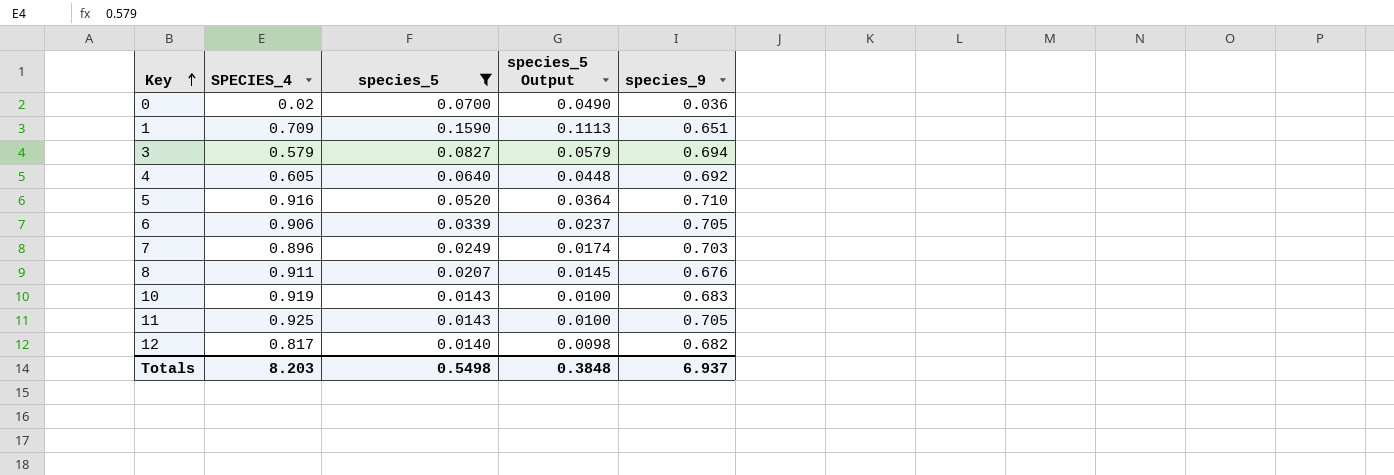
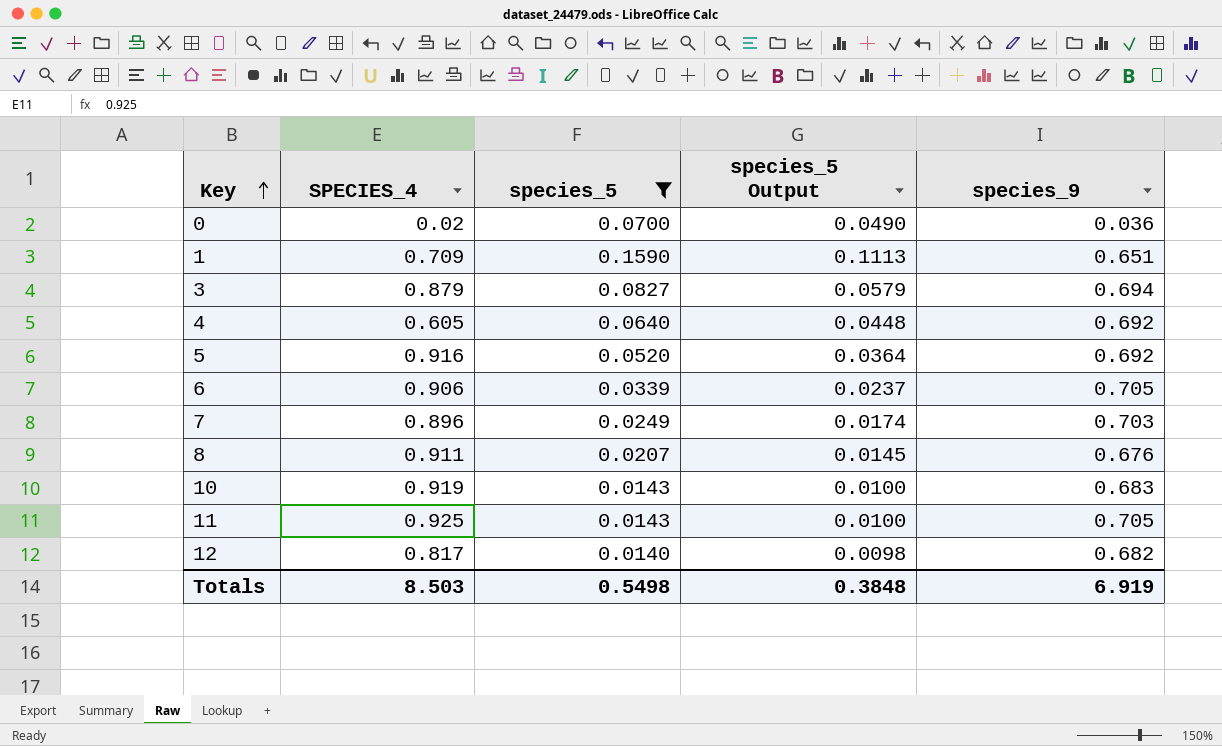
3 | SPECIES_4: 0.579 -> 0.879
5 | species_9: 0.710 -> 0.692
Totals | SPECIES_4: 8.203 -> 8.503
Totals | species_9: 6.937 -> 6.919

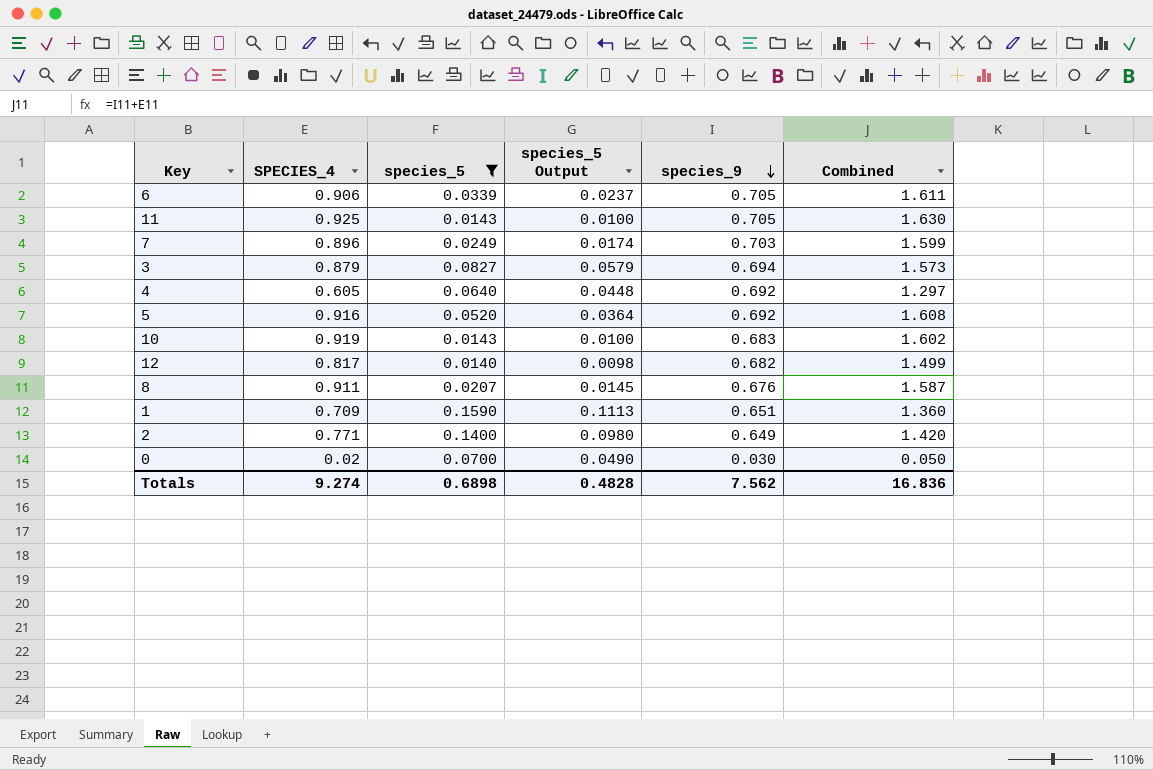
row order: Key ascending -> species_9 descending
column Combined | formula: none -> [SPECIES_4] + [species_9]
row 2: none -> 0.771 | 0.1400 | 0.0980 | 0.649 | 1.420
0 | species_9: 0.036 -> 0.030
Totals | SPECIES_4: 8.503 -> 9.274
Totals | species_5: 0.5498 -> 0.6898
Totals | species_5 Output: 0.3848 -> 0.4828
Totals | species_9: 6.919 -> 7.562

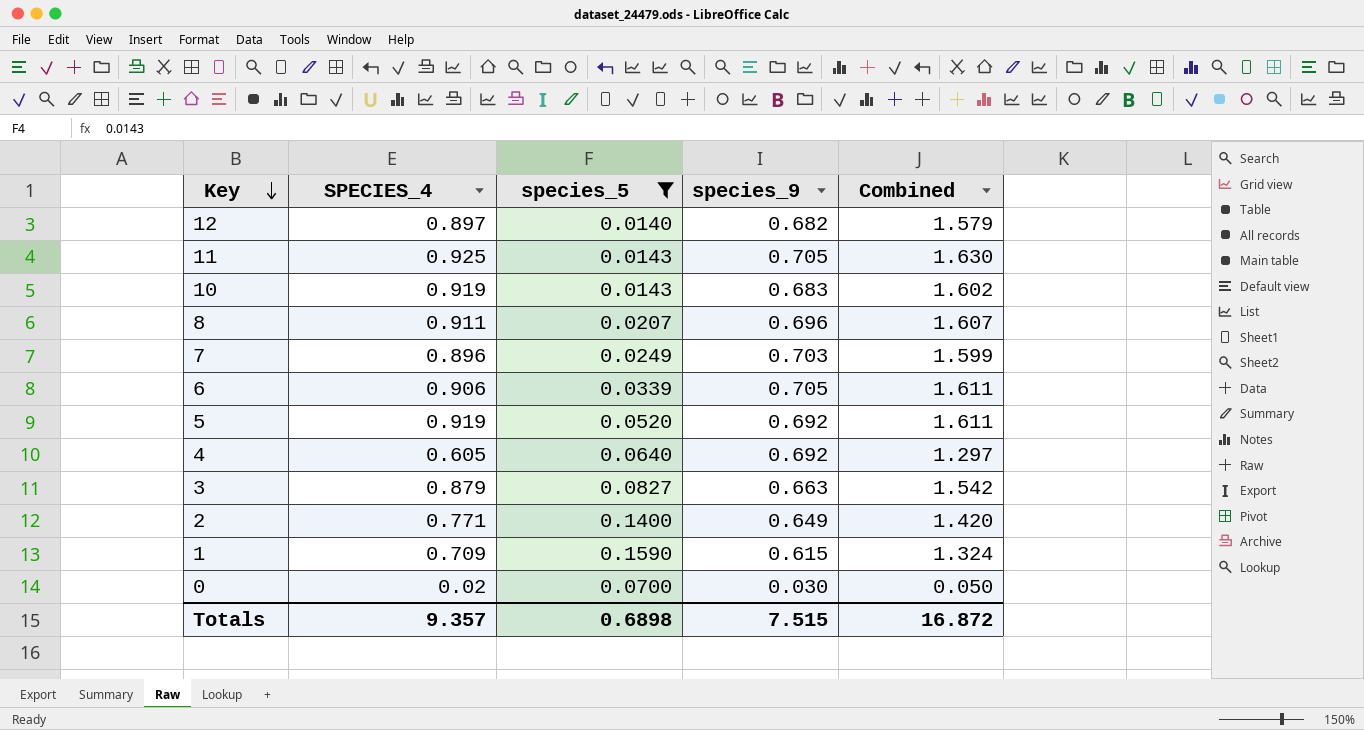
row order: species_9 descending -> Key descending
column species_5 Output | formula: [species_5] * 0.7 -> none
12 | SPECIES_4: 0.817 -> 0.897
12 | Combined: 1.499 -> 1.579
8 | species_9: 0.676 -> 0.696
8 | Combined: 1.587 -> 1.607
5 | SPECIES_4: 0.916 -> 0.919
5 | Combined: 1.608 -> 1.611
3 | species_9: 0.694 -> 0.663
3 | Combined: 1.573 -> 1.542
1 | species_9: 0.651 -> 0.615
1 | Combined: 1.360 -> 1.324
Totals | SPECIES_4: 9.274 -> 9.357
Totals | species_9: 7.562 -> 7.515
Totals | Combined: 16.836 -> 16.872

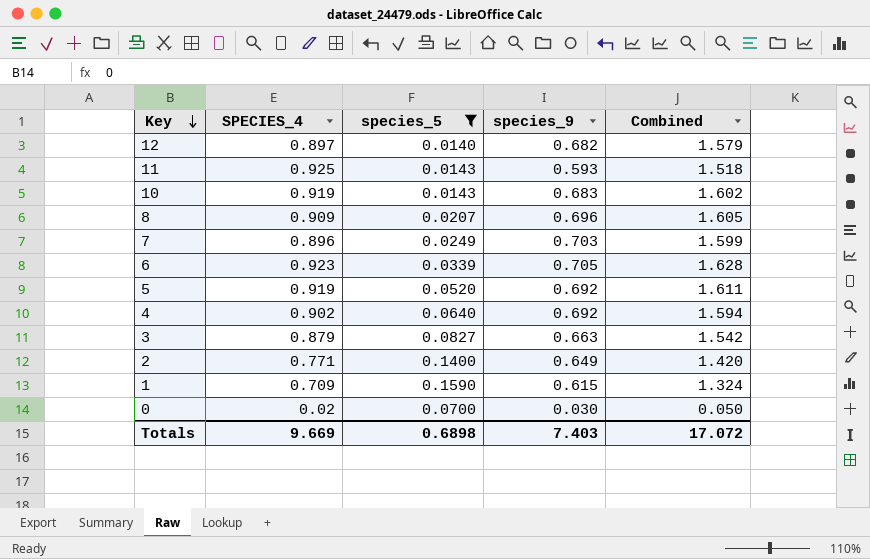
11 | species_9: 0.705 -> 0.593
11 | Combined: 1.630 -> 1.518
8 | SPECIES_4: 0.911 -> 0.909
8 | Combined: 1.607 -> 1.605
6 | SPECIES_4: 0.906 -> 0.923
6 | Combined: 1.611 -> 1.628
4 | SPECIES_4: 0.605 -> 0.902
4 | Combined: 1.297 -> 1.594
Totals | SPECIES_4: 9.357 -> 9.669
Totals | species_9: 7.515 -> 7.403
Totals | Combined: 16.872 -> 17.072

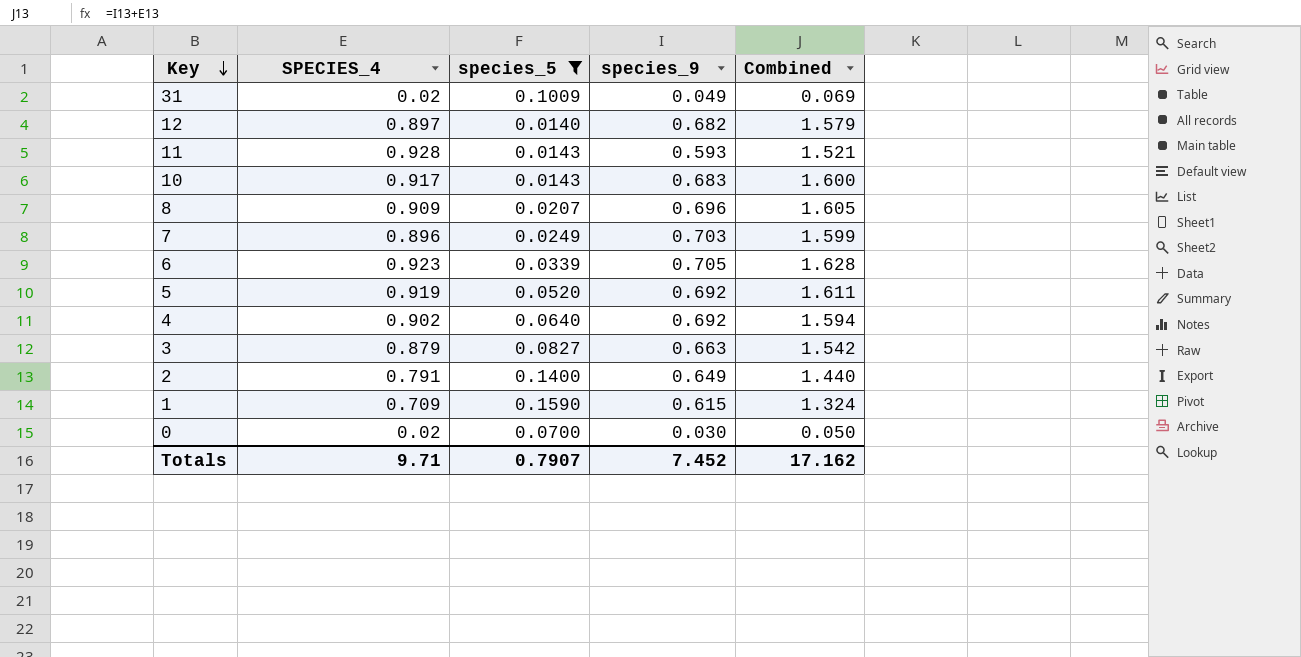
row 31: none -> 0.02 | 0.1009 | 0.049 | 0.069
11 | SPECIES_4: 0.925 -> 0.928
11 | Combined: 1.518 -> 1.521
10 | SPECIES_4: 0.919 -> 0.917
10 | Combined: 1.602 -> 1.600
2 | SPECIES_4: 0.771 -> 0.791
2 | Combined: 1.420 -> 1.440
Totals | SPECIES_4: 9.669 -> 9.71
Totals | species_5: 0.6898 -> 0.7907
Totals | species_9: 7.403 -> 7.452
Totals | Combined: 17.072 -> 17.162

